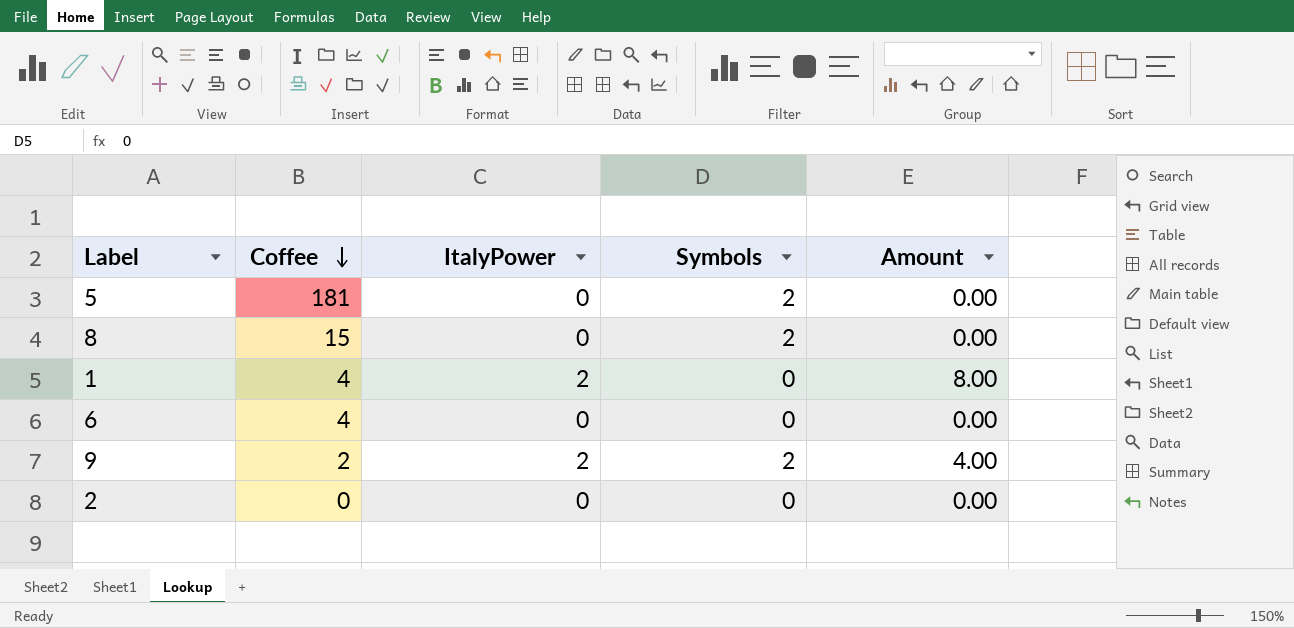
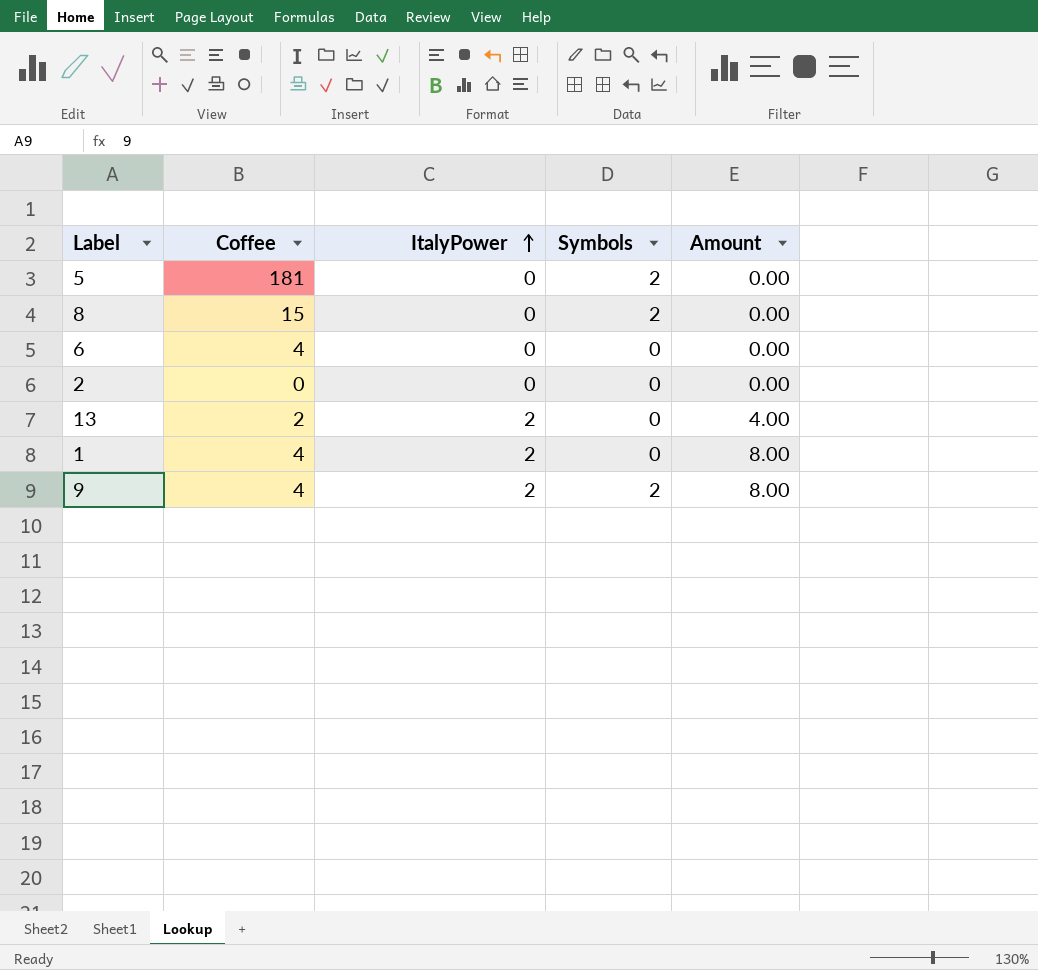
row order: Coffee descending -> ItalyPower ascending
row 13: none -> 2 | 2 | 0 | 4.00
9 | Coffee: 2 -> 4
9 | Amount: 4.00 -> 8.00

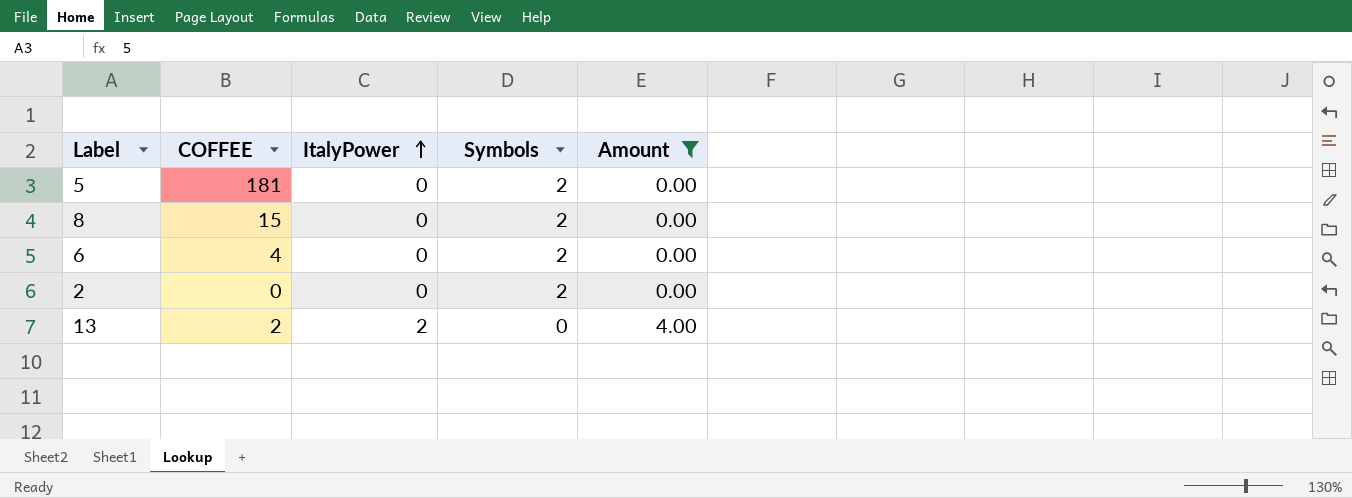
filter: none -> Amount != 8.00
column name: Coffee -> COFFEE
6 | Symbols: 0 -> 2
2 | Symbols: 0 -> 2

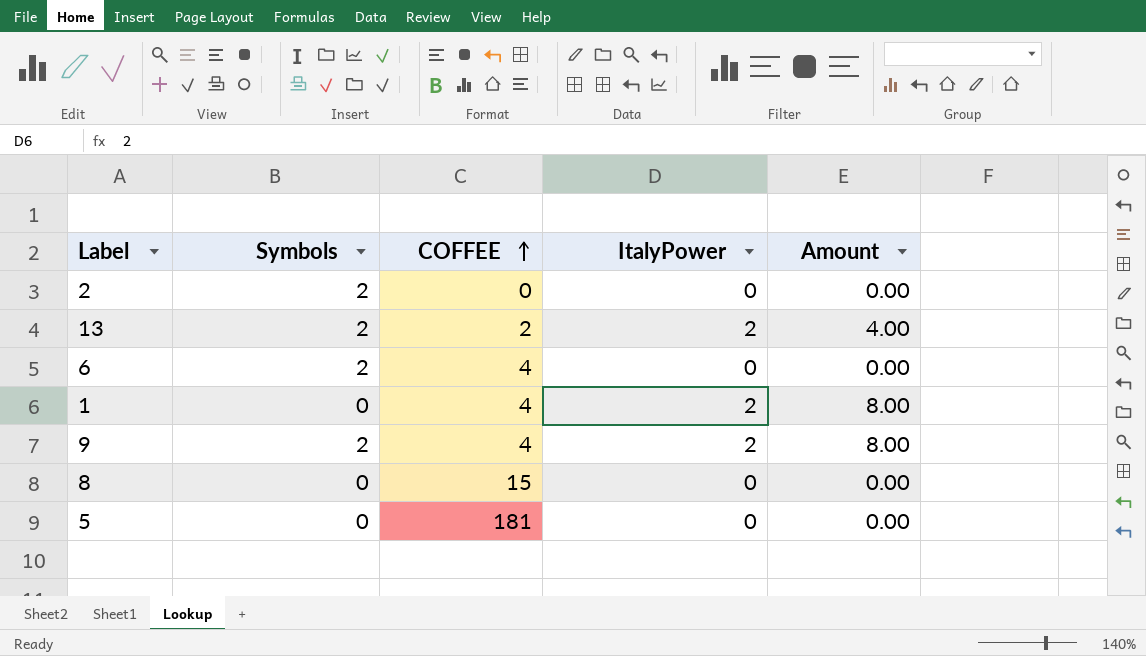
filter: Amount != 8.00 -> none
row order: ItalyPower ascending -> COFFEE ascending
column Symbols | position: 4 -> 2
13 | Symbols: 0 -> 2
8 | Symbols: 2 -> 0
5 | Symbols: 2 -> 0

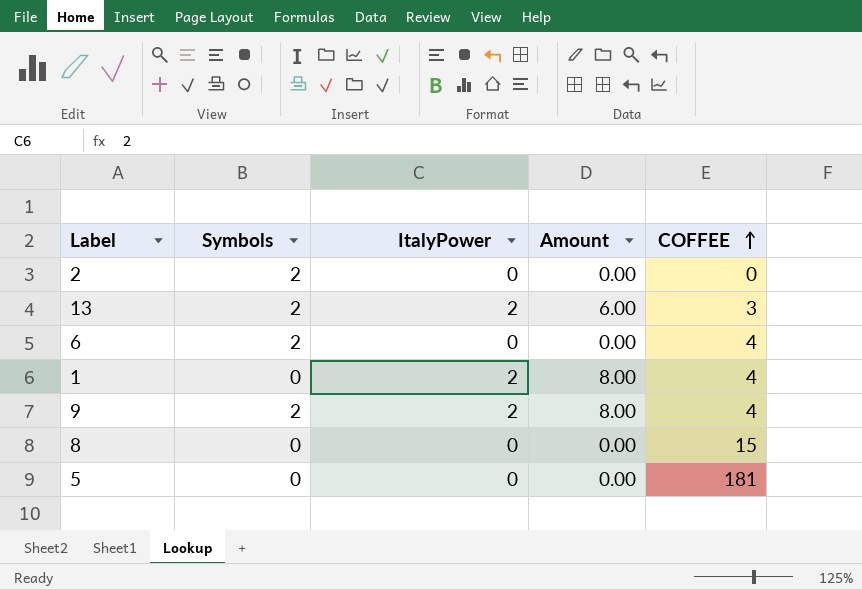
column COFFEE | position: 3 -> 5
13 | Amount: 4.00 -> 6.00
13 | COFFEE: 2 -> 3

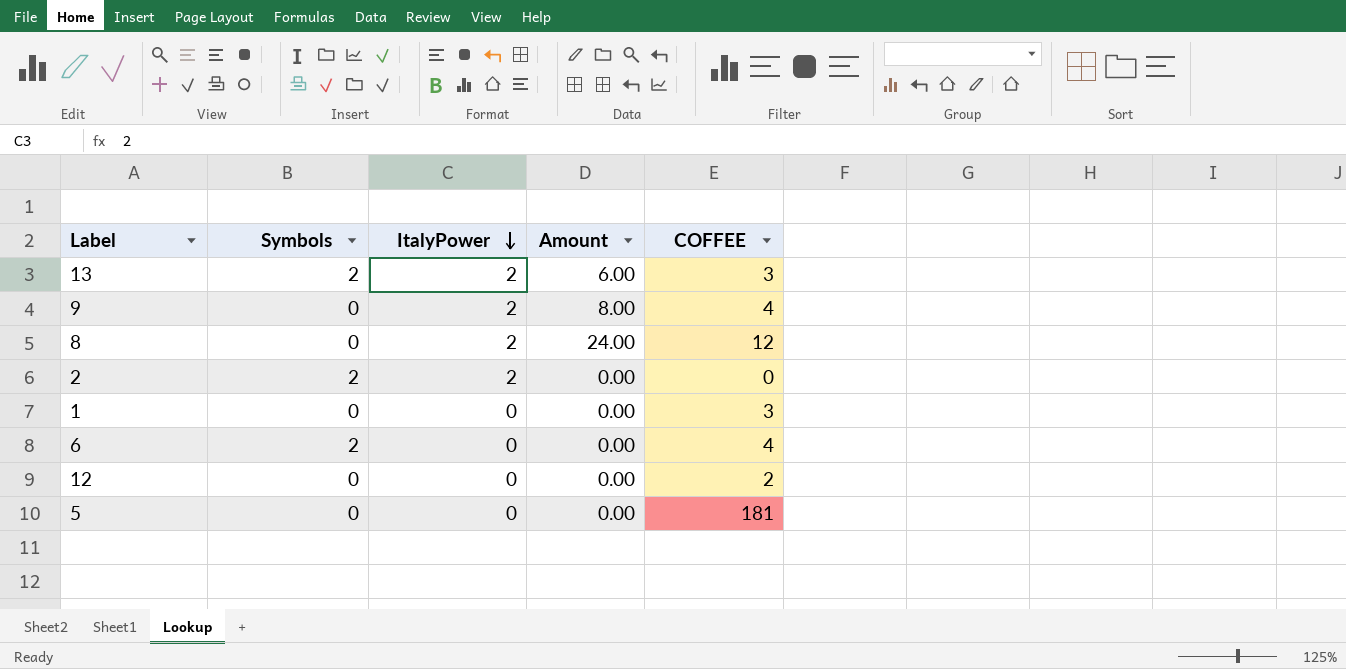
row order: COFFEE ascending -> ItalyPower descending
9 | Symbols: 2 -> 0
8 | ItalyPower: 0 -> 2
8 | Amount: 0.00 -> 24.00
8 | COFFEE: 15 -> 12
2 | ItalyPower: 0 -> 2
1 | ItalyPower: 2 -> 0
1 | Amount: 8.00 -> 0.00
1 | COFFEE: 4 -> 3
row 12: none -> 0 | 0 | 0.00 | 2

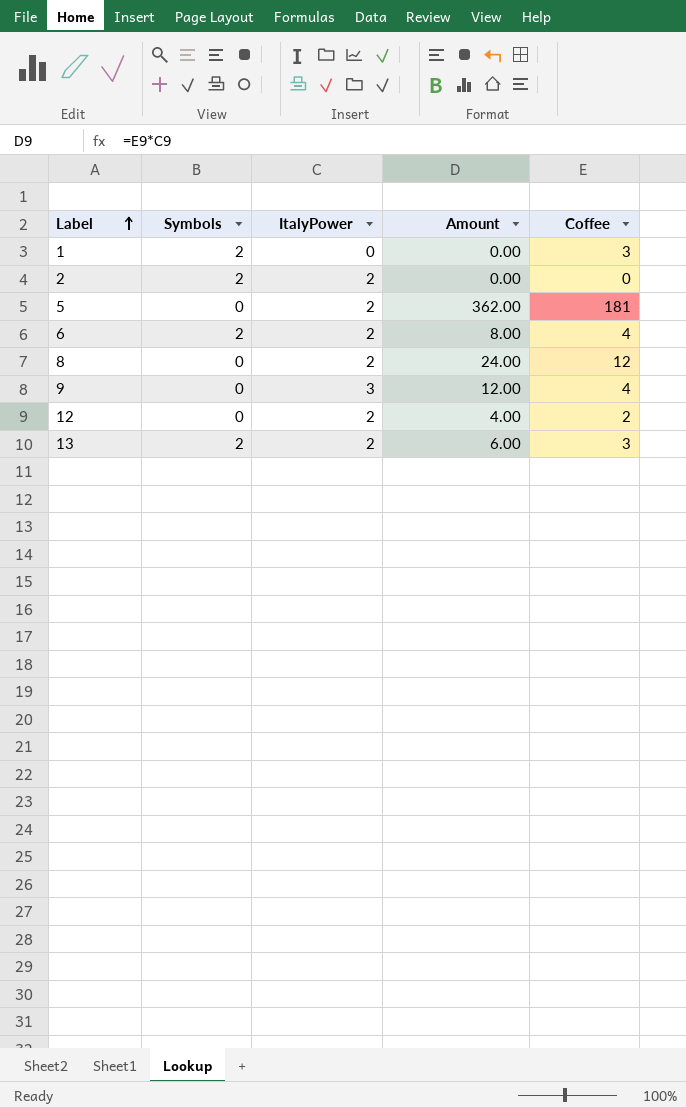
row order: ItalyPower descending -> Label ascending
column name: COFFEE -> Coffee
1 | Symbols: 0 -> 2
5 | ItalyPower: 0 -> 2
5 | Amount: 0.00 -> 362.00
6 | ItalyPower: 0 -> 2
6 | Amount: 0.00 -> 8.00
9 | ItalyPower: 2 -> 3
9 | Amount: 8.00 -> 12.00
12 | ItalyPower: 0 -> 2
12 | Amount: 0.00 -> 4.00

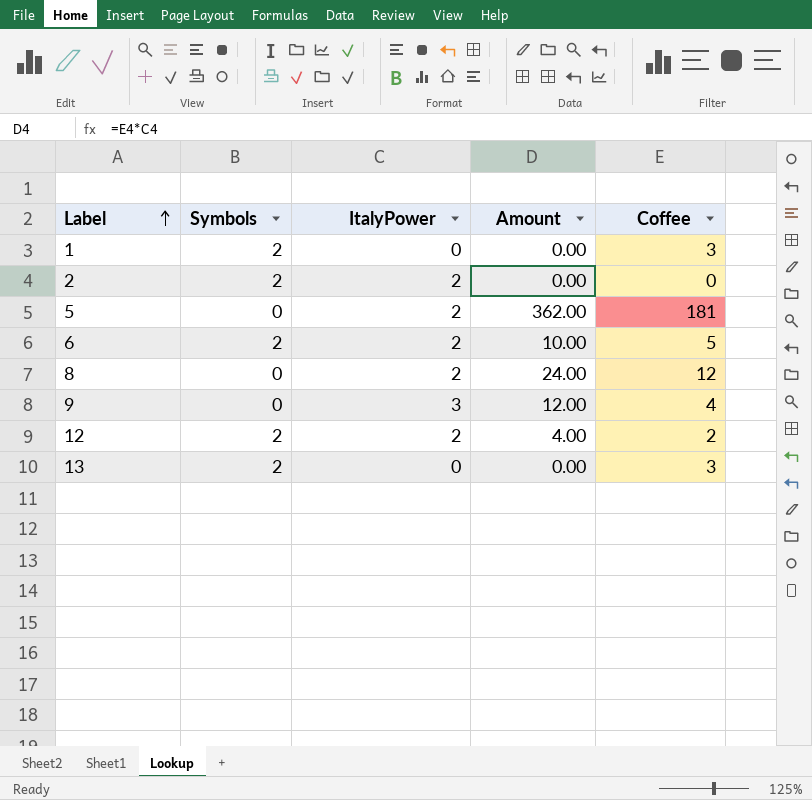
6 | Amount: 8.00 -> 10.00
6 | Coffee: 4 -> 5
12 | Symbols: 0 -> 2
13 | ItalyPower: 2 -> 0
13 | Amount: 6.00 -> 0.00

